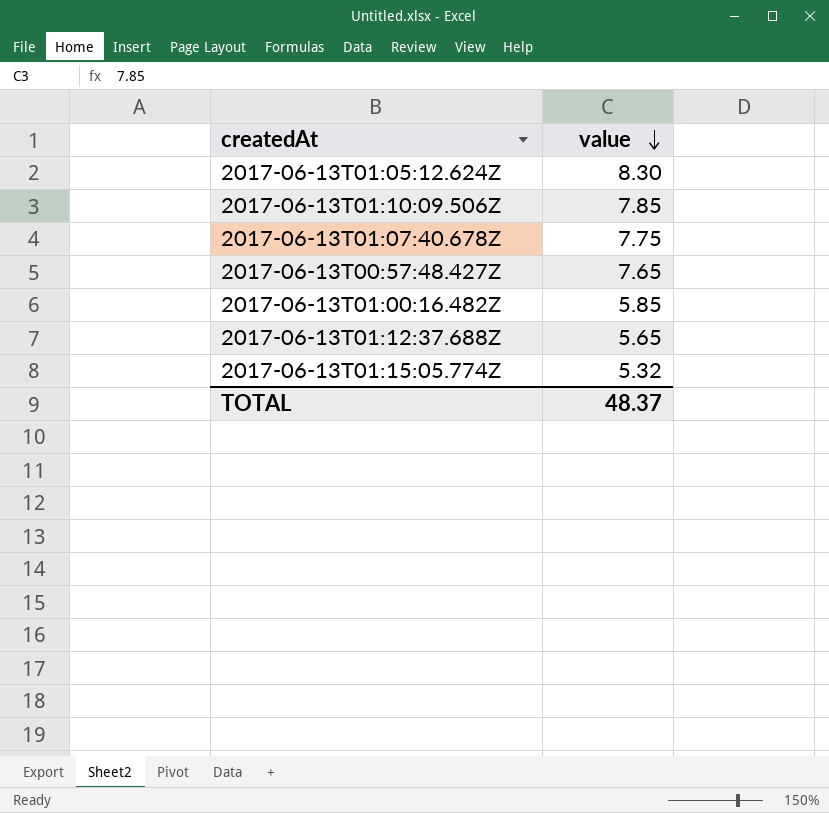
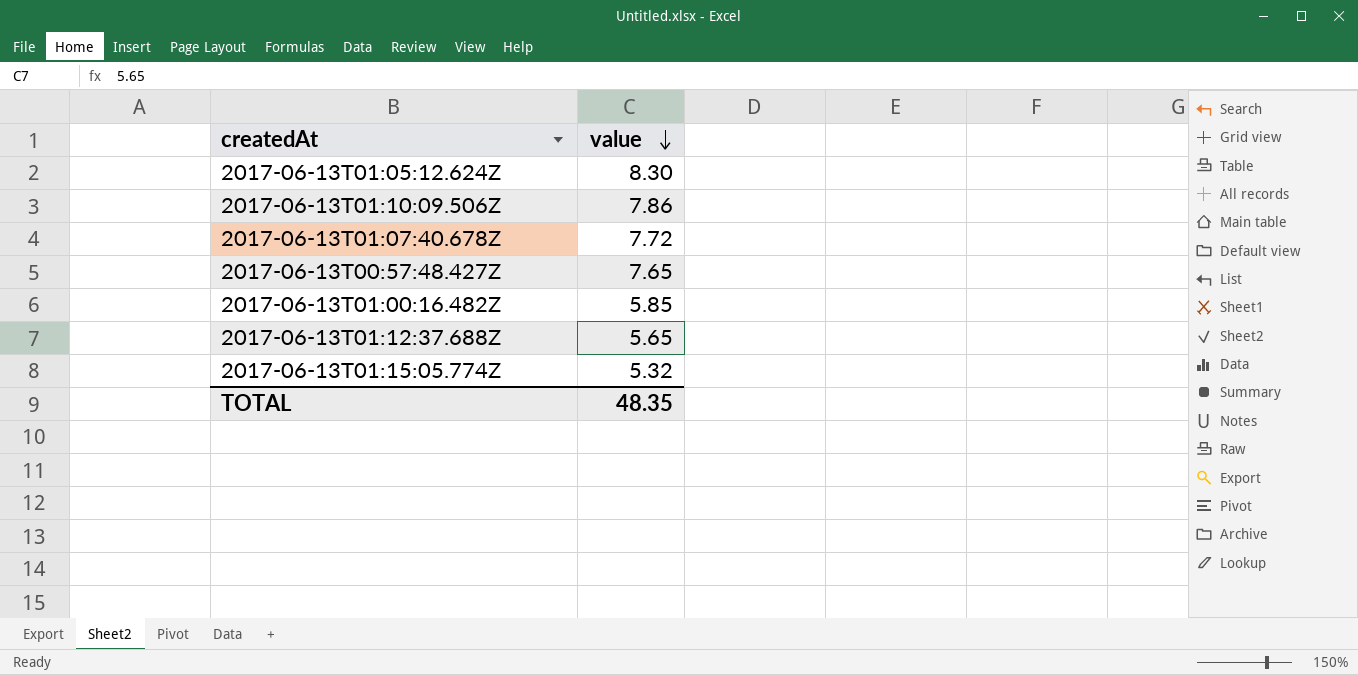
2017-06-13T01:10:09.506Z | value: 7.85 -> 7.86
2017-06-13T01:07:40.678Z | value: 7.75 -> 7.72
TOTAL | value: 48.37 -> 48.35

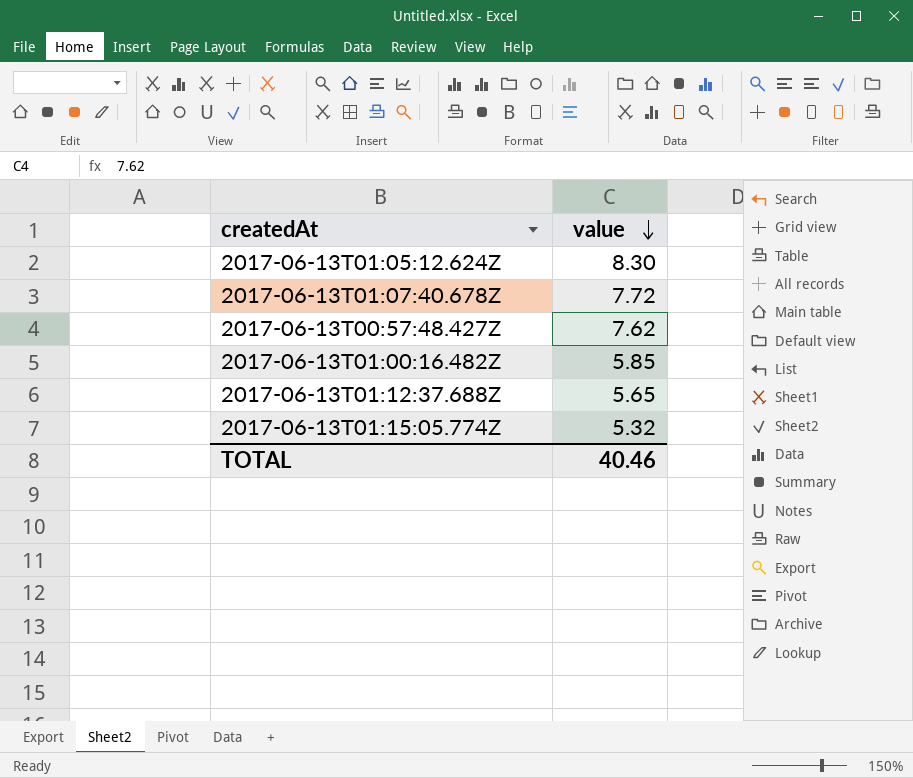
row 2017-06-13T01:10:09.506Z: 7.86 -> none
2017-06-13T00:57:48.427Z | value: 7.65 -> 7.62
TOTAL | value: 48.35 -> 40.46

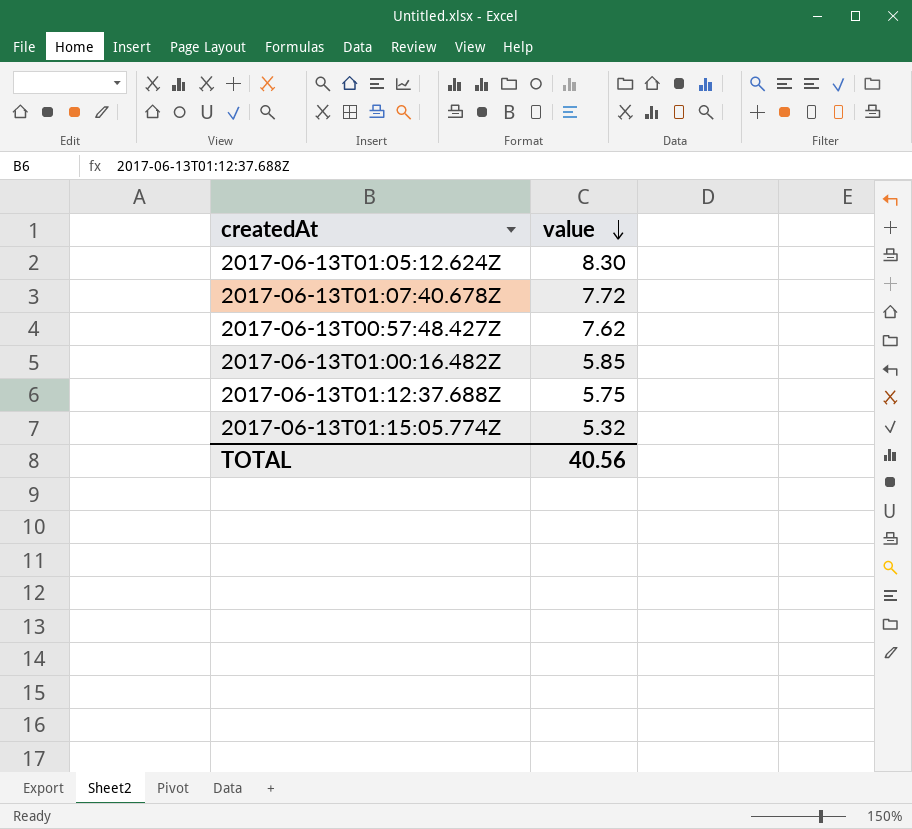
2017-06-13T01:12:37.688Z | value: 5.65 -> 5.75
TOTAL | value: 40.46 -> 40.56

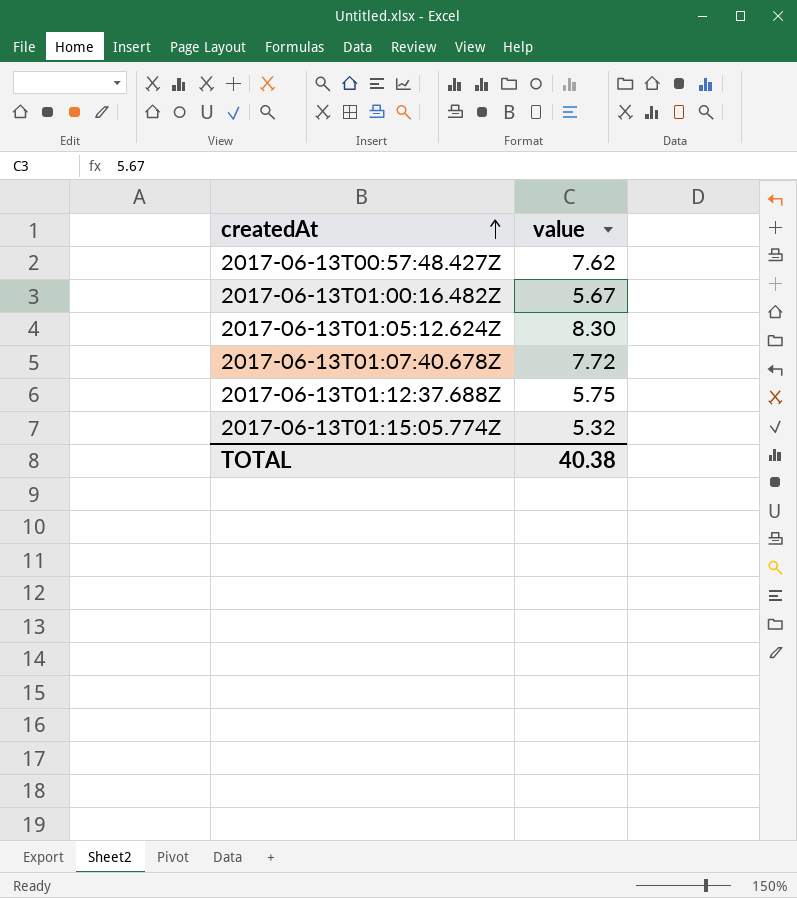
row order: value descending -> createdAt ascending
2017-06-13T01:00:16.482Z | value: 5.85 -> 5.67
TOTAL | value: 40.56 -> 40.38

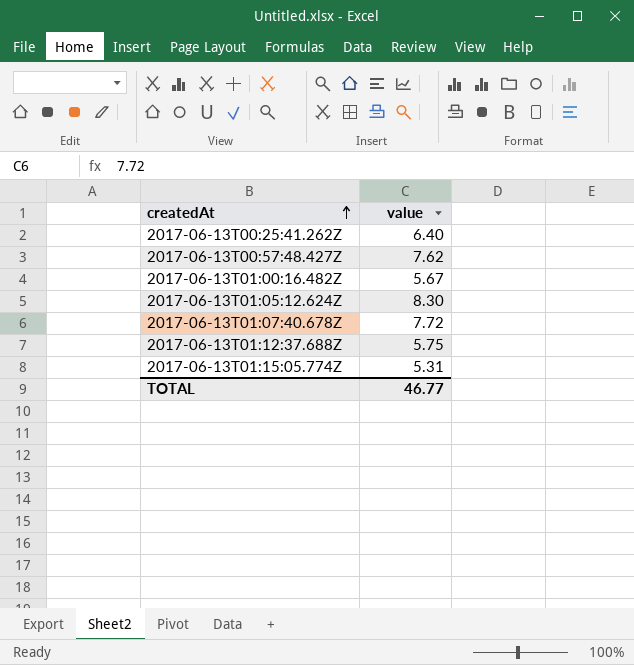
row 2017-06-13T00:25:41.262Z: none -> 6.40
2017-06-13T01:15:05.774Z | value: 5.32 -> 5.31
TOTAL | value: 40.38 -> 46.77

